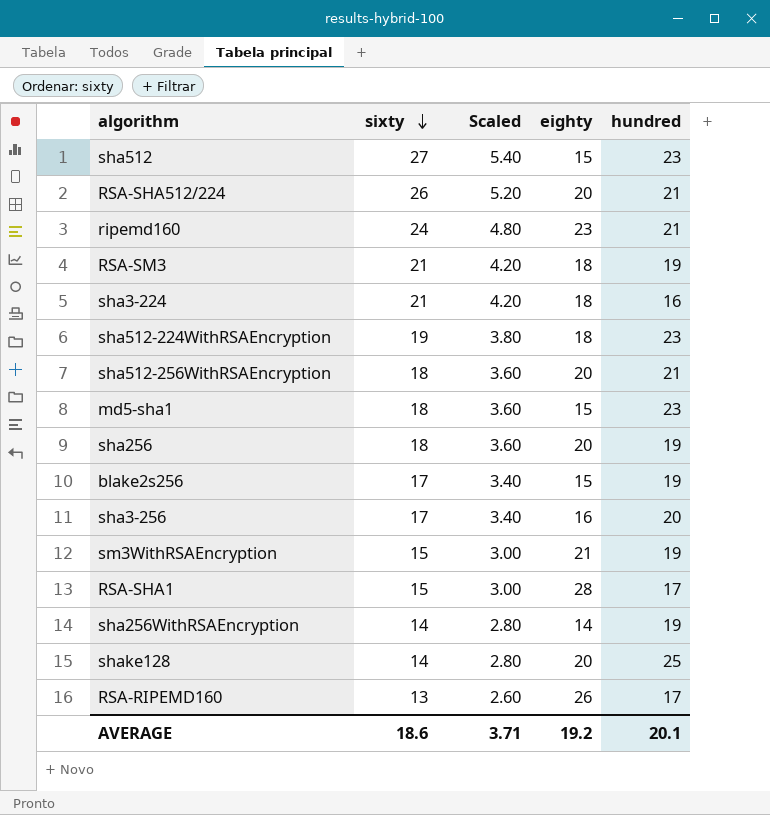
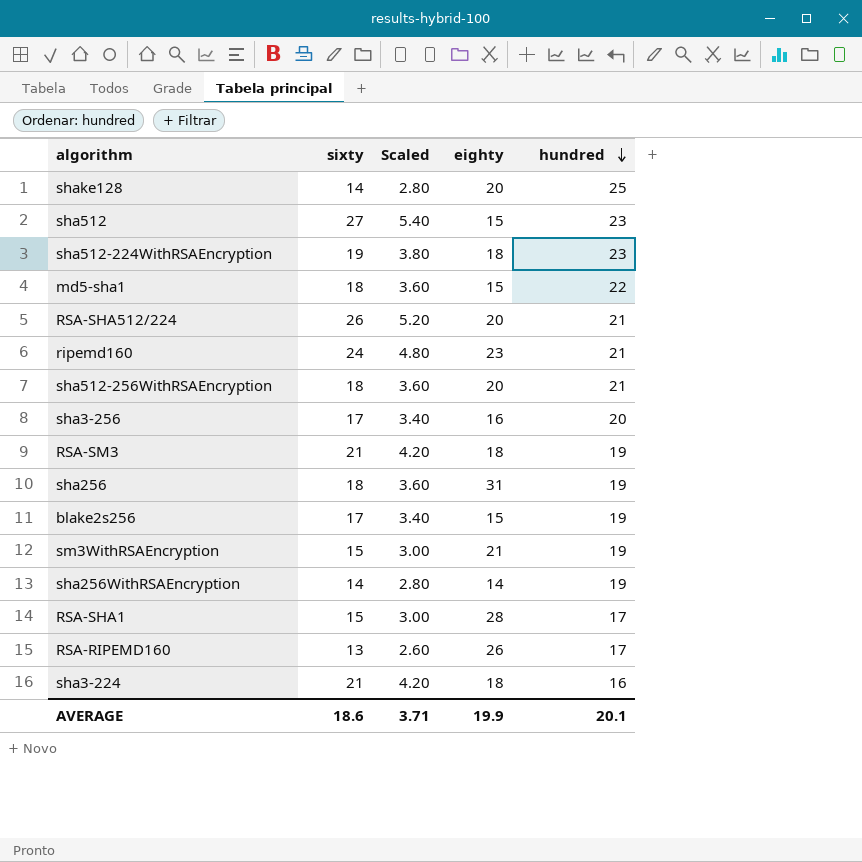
row order: sixty descending -> hundred descending
md5-sha1 | hundred: 23 -> 22
sha256 | eighty: 20 -> 31
AVERAGE | eighty: 19.2 -> 19.9

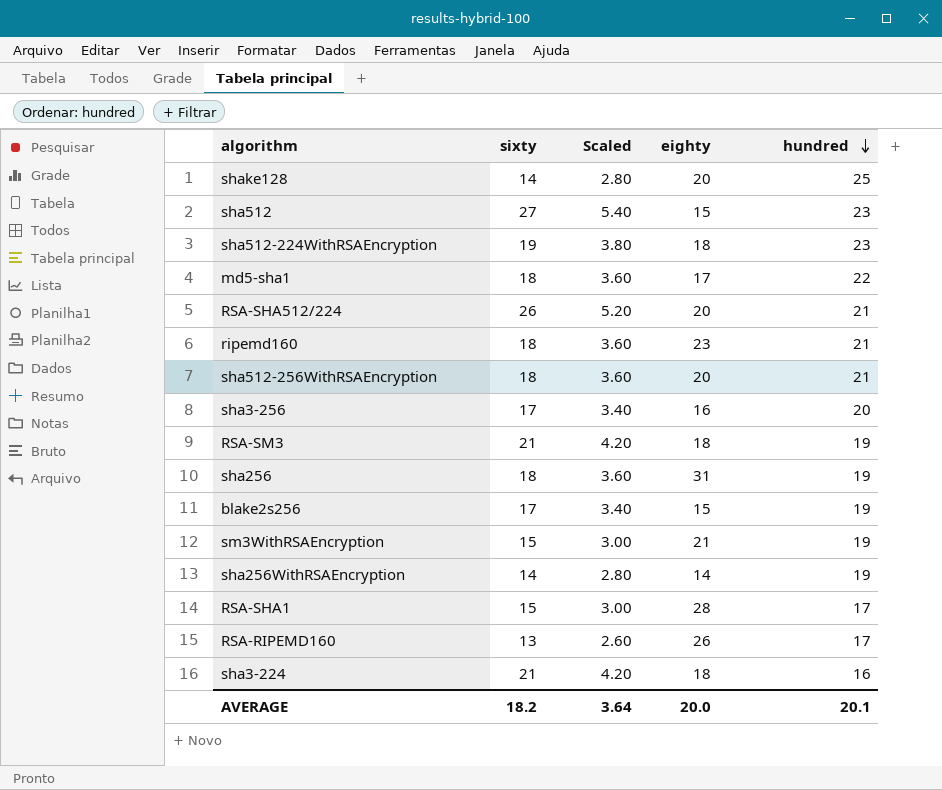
md5-sha1 | eighty: 15 -> 17
ripemd160 | sixty: 24 -> 18
ripemd160 | Scaled: 4.80 -> 3.60
AVERAGE | sixty: 18.6 -> 18.2
AVERAGE | Scaled: 3.71 -> 3.64
AVERAGE | eighty: 19.9 -> 20.0

